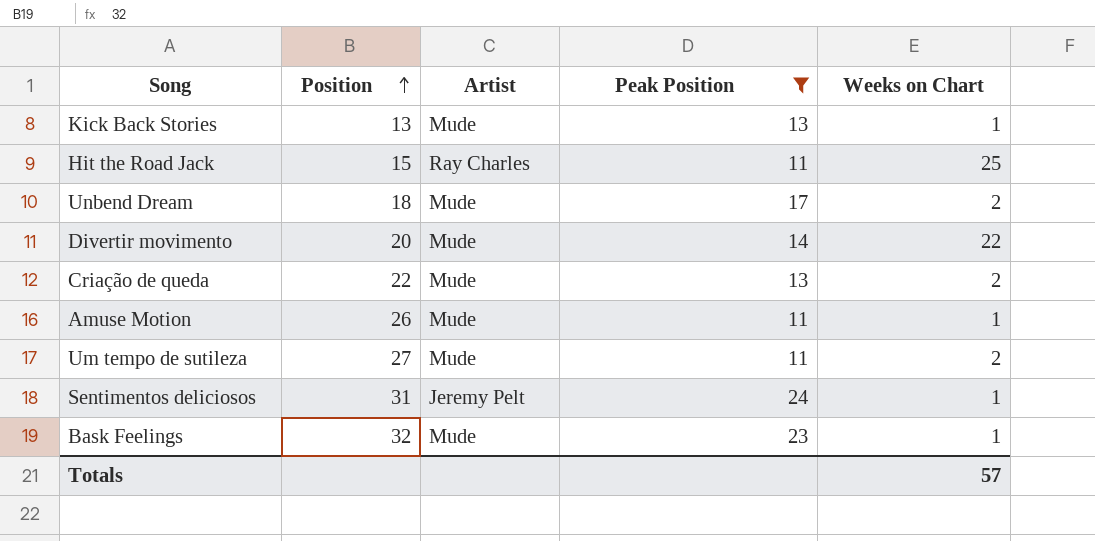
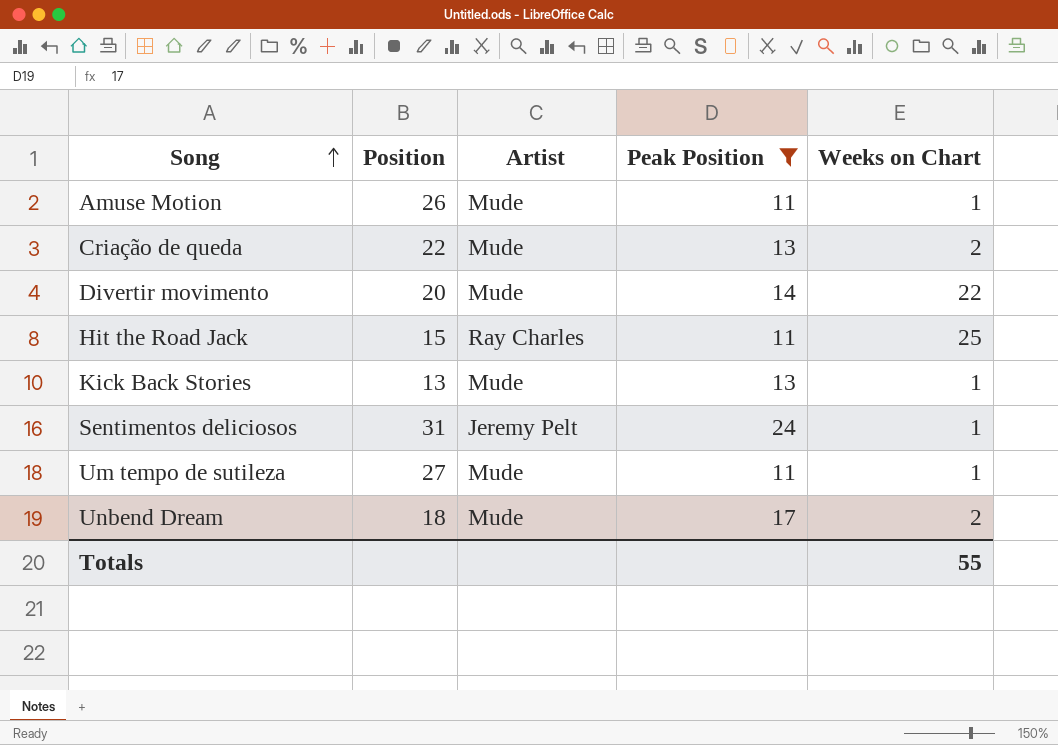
row order: Position ascending -> Song ascending
row Bask Feelings: 32 | Mude | 23 | 1 -> none
Um tempo de sutileza | Weeks on Chart: 2 -> 1
Totals | Weeks on Chart: 57 -> 55

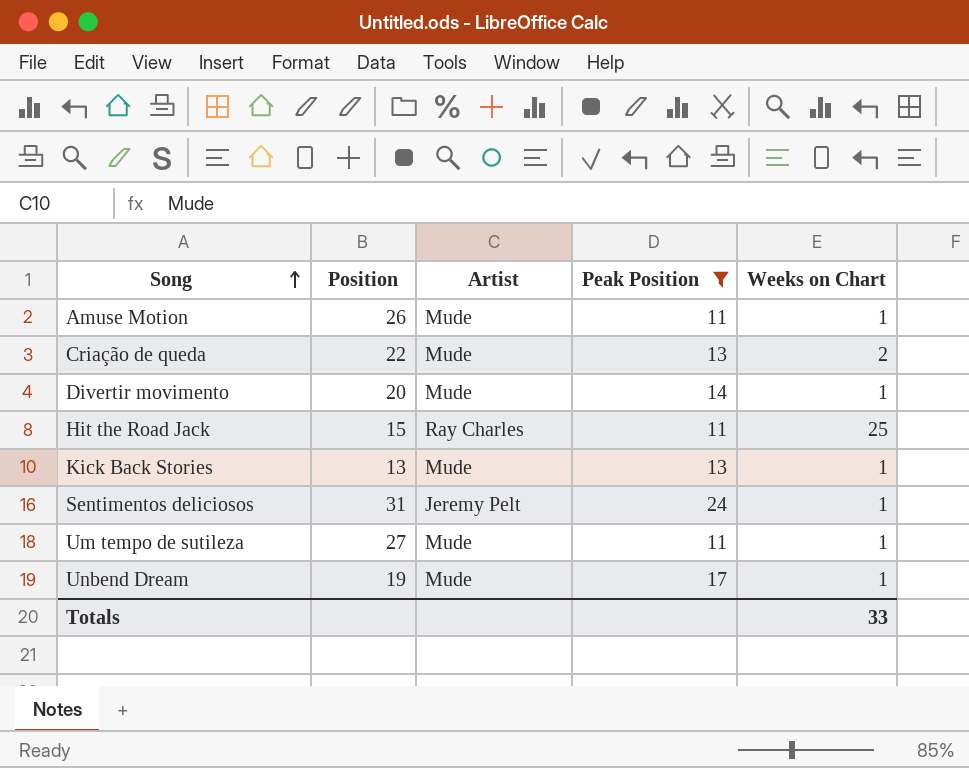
Divertir movimento | Weeks on Chart: 22 -> 1
Unbend Dream | Position: 18 -> 19
Unbend Dream | Weeks on Chart: 2 -> 1
Totals | Weeks on Chart: 55 -> 33

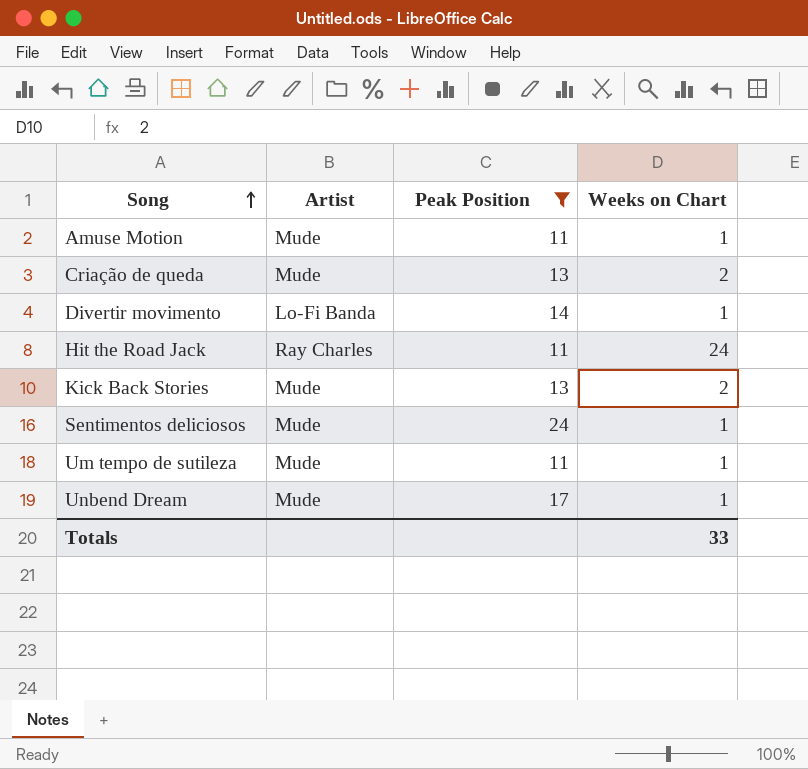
column Position | position: 2 -> none
Divertir movimento | Artist: Mude -> Lo-Fi Banda
Hit the Road Jack | Weeks on Chart: 25 -> 24
Kick Back Stories | Weeks on Chart: 1 -> 2
Sentimentos deliciosos | Artist: Jeremy Pelt -> Mude

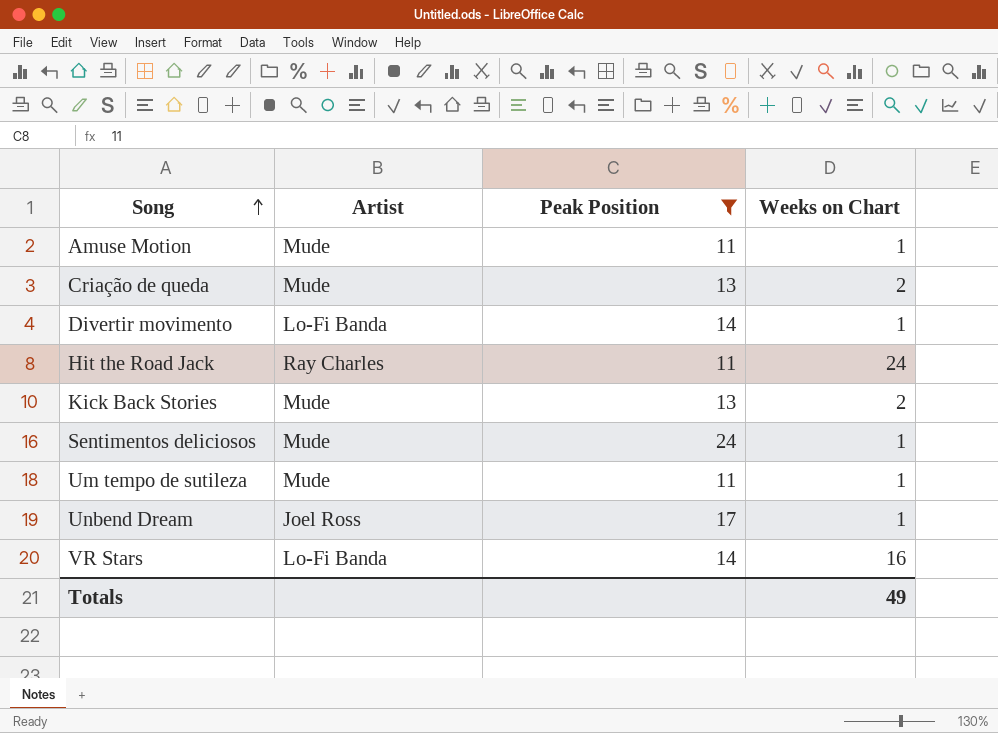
Unbend Dream | Artist: Mude -> Joel Ross
row VR Stars: none -> Lo-Fi Banda | 14 | 16
Totals | Weeks on Chart: 33 -> 49

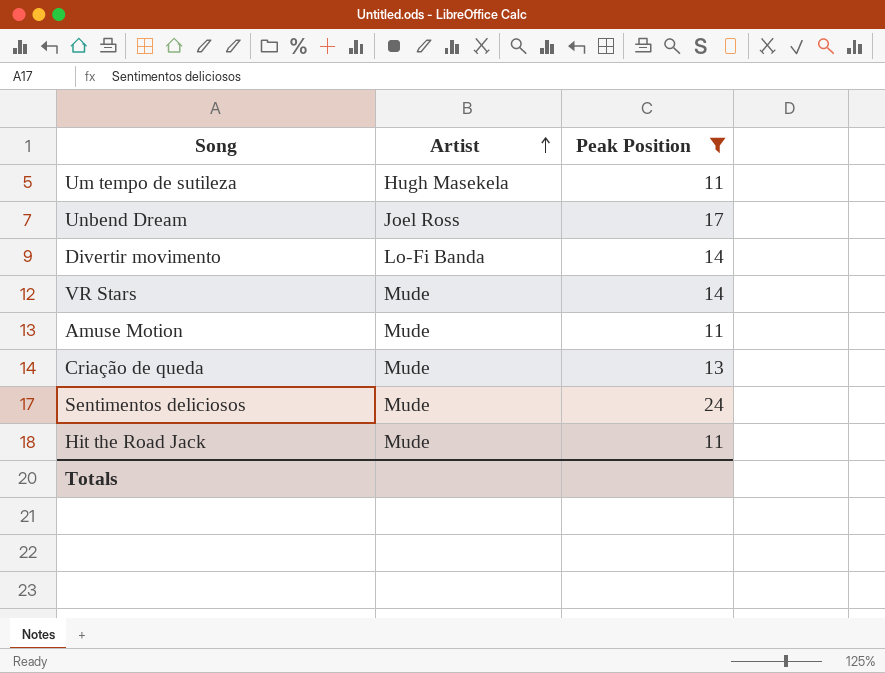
row order: Song ascending -> Artist ascending
column Weeks on Chart | position: 4 -> none
row Kick Back Stories: Mude | 13 | 2 -> none
Um tempo de sutileza | Artist: Mude -> Hugh Masekela
VR Stars | Artist: Lo-Fi Banda -> Mude
Hit the Road Jack | Artist: Ray Charles -> Mude

